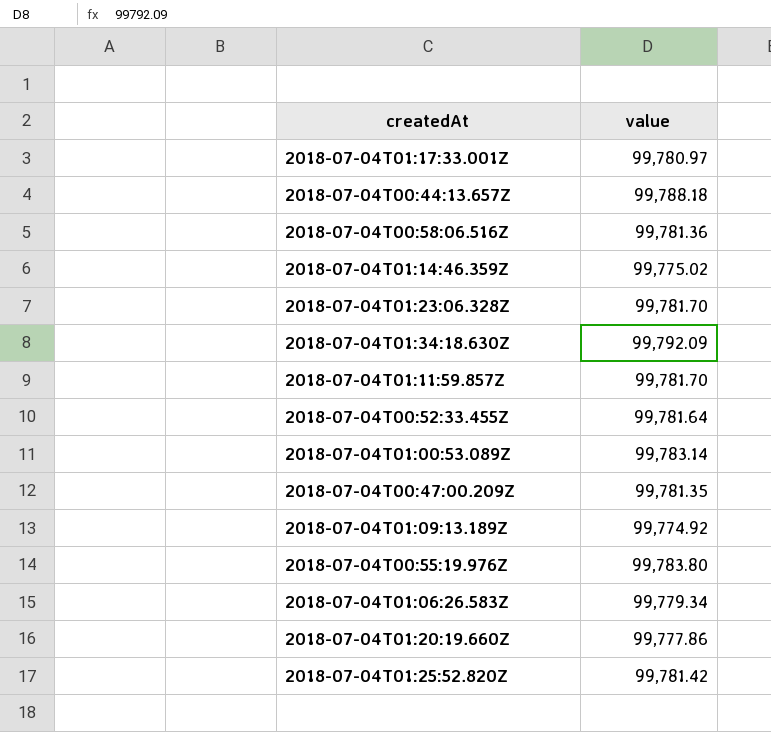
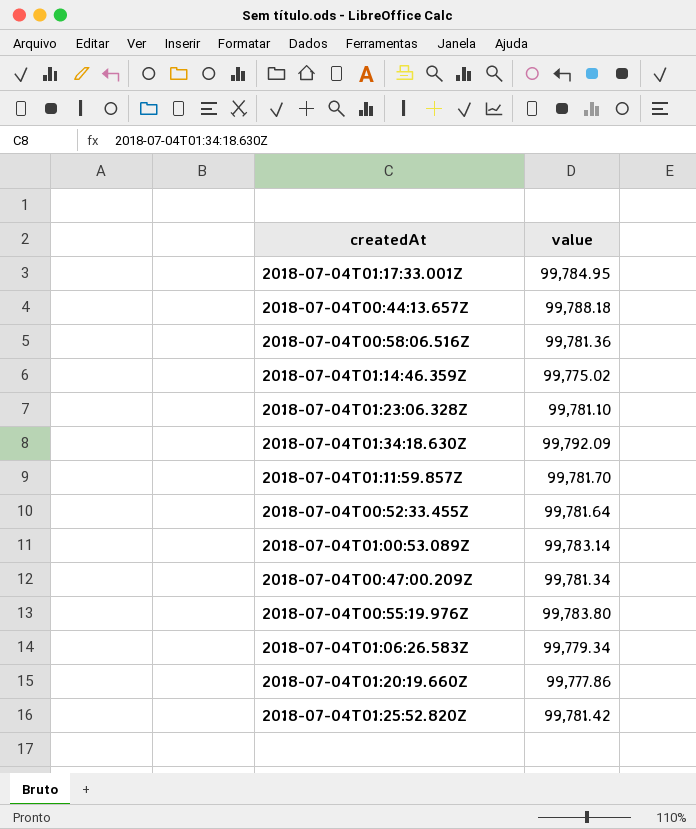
row 2018-07-04T01:09:13.189Z: 99,774.92 -> none
2018-07-04T01:17:33.001Z | value: 99,780.97 -> 99,784.95
2018-07-04T01:23:06.328Z | value: 99,781.70 -> 99,781.10
2018-07-04T00:47:00.209Z | value: 99,781.35 -> 99,781.34

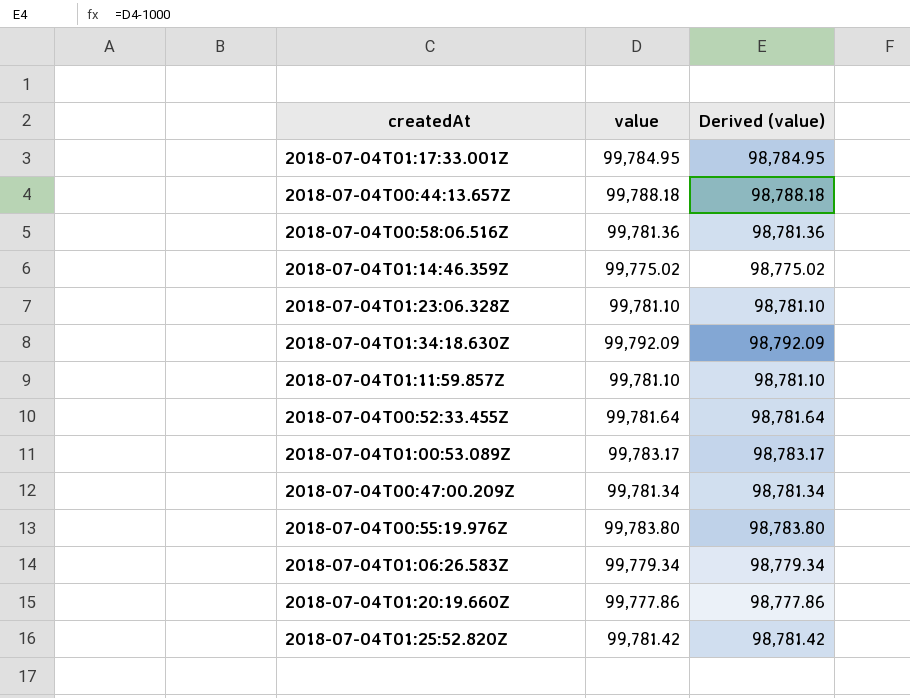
column Derived (value) | formula: none -> [value] - 1000
2018-07-04T01:11:59.857Z | value: 99,781.70 -> 99,781.10
2018-07-04T01:00:53.089Z | value: 99,783.14 -> 99,783.17

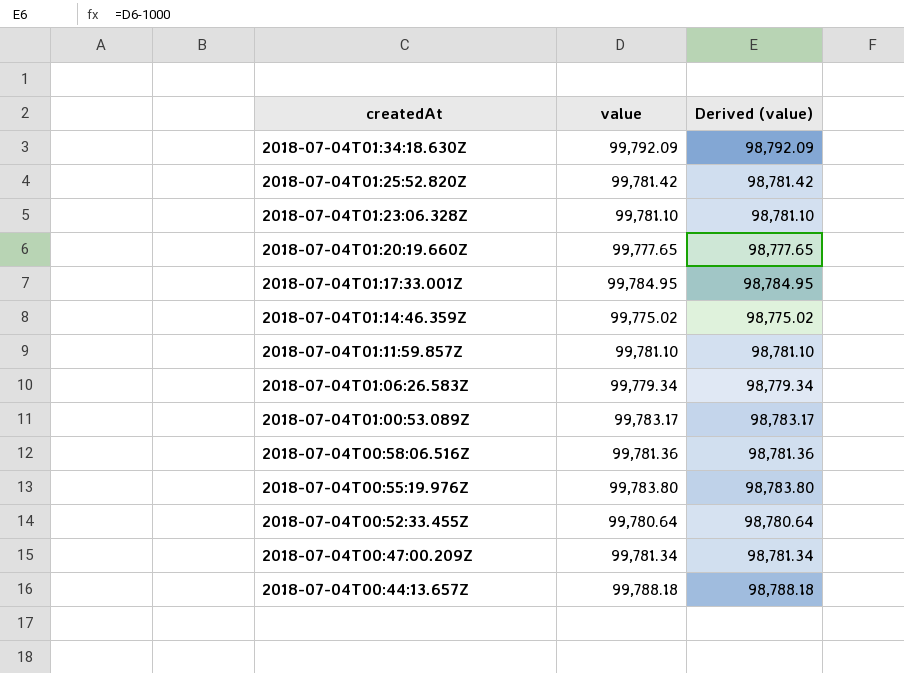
row order: none -> createdAt descending
2018-07-04T01:20:19.660Z | value: 99,777.86 -> 99,777.65
2018-07-04T01:20:19.660Z | Derived (value): 98,777.86 -> 98,777.65
2018-07-04T00:52:33.455Z | value: 99,781.64 -> 99,780.64
2018-07-04T00:52:33.455Z | Derived (value): 98,781.64 -> 98,780.64

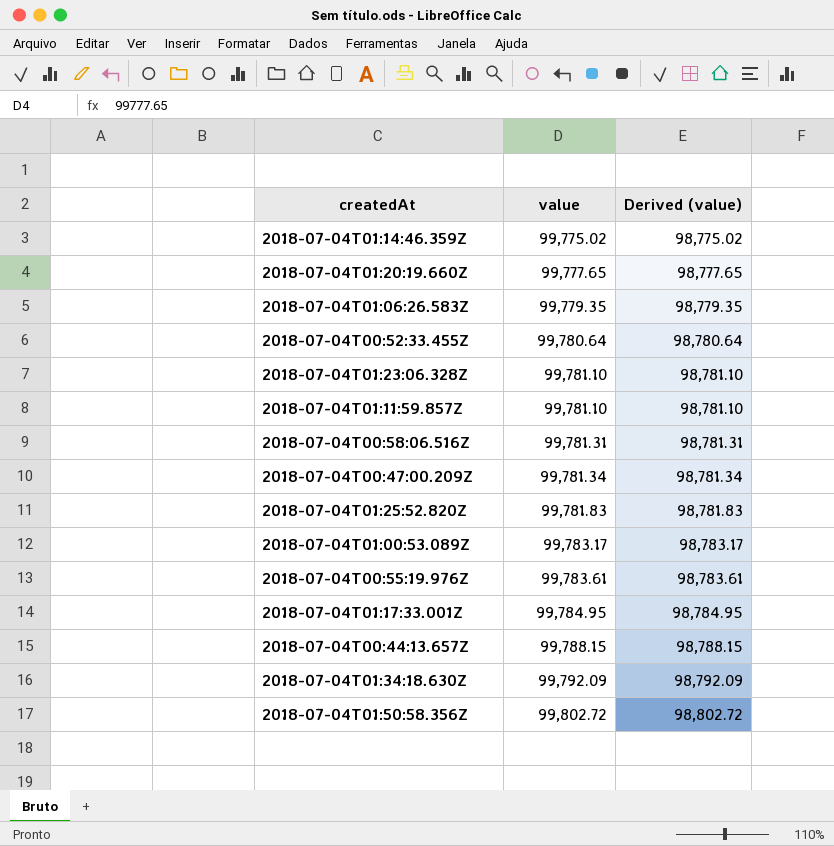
row order: createdAt descending -> value ascending
2018-07-04T01:06:26.583Z | value: 99,779.34 -> 99,779.35
2018-07-04T01:06:26.583Z | Derived (value): 98,779.34 -> 98,779.35
2018-07-04T00:58:06.516Z | value: 99,781.36 -> 99,781.31
2018-07-04T00:58:06.516Z | Derived (value): 98,781.36 -> 98,781.31
2018-07-04T01:25:52.820Z | value: 99,781.42 -> 99,781.83
2018-07-04T01:25:52.820Z | Derived (value): 98,781.42 -> 98,781.83
2018-07-04T00:55:19.976Z | value: 99,783.80 -> 99,783.61
2018-07-04T00:55:19.976Z | Derived (value): 98,783.80 -> 98,783.61
2018-07-04T00:44:13.657Z | value: 99,788.18 -> 99,788.15
2018-07-04T00:44:13.657Z | Derived (value): 98,788.18 -> 98,788.15
row 2018-07-04T01:50:58.356Z: none -> 99,802.72 | 98,802.72

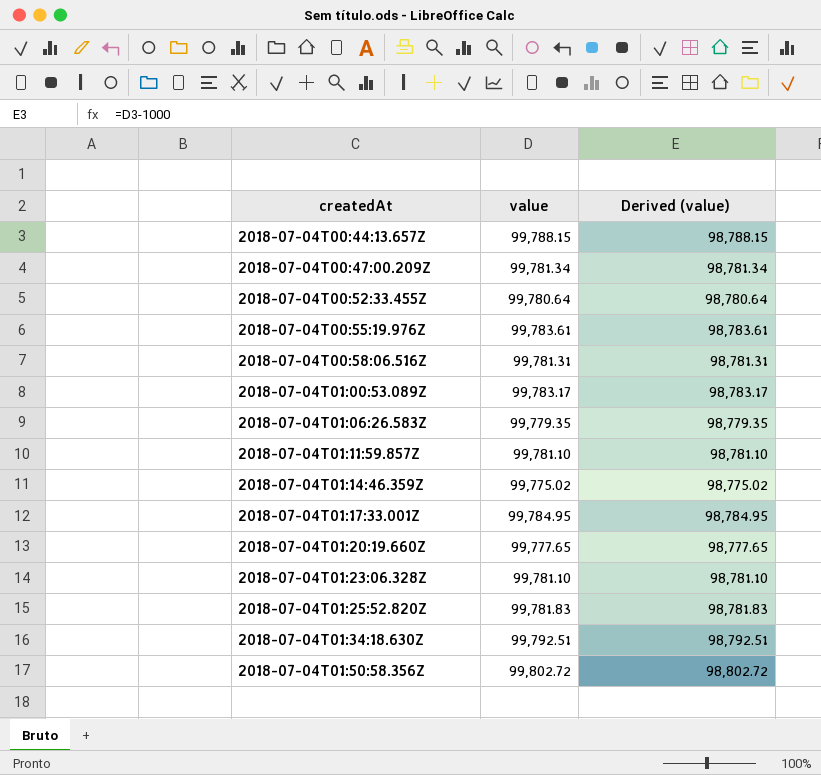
row order: value ascending -> createdAt ascending
2018-07-04T01:34:18.630Z | value: 99,792.09 -> 99,792.51
2018-07-04T01:34:18.630Z | Derived (value): 98,792.09 -> 98,792.51

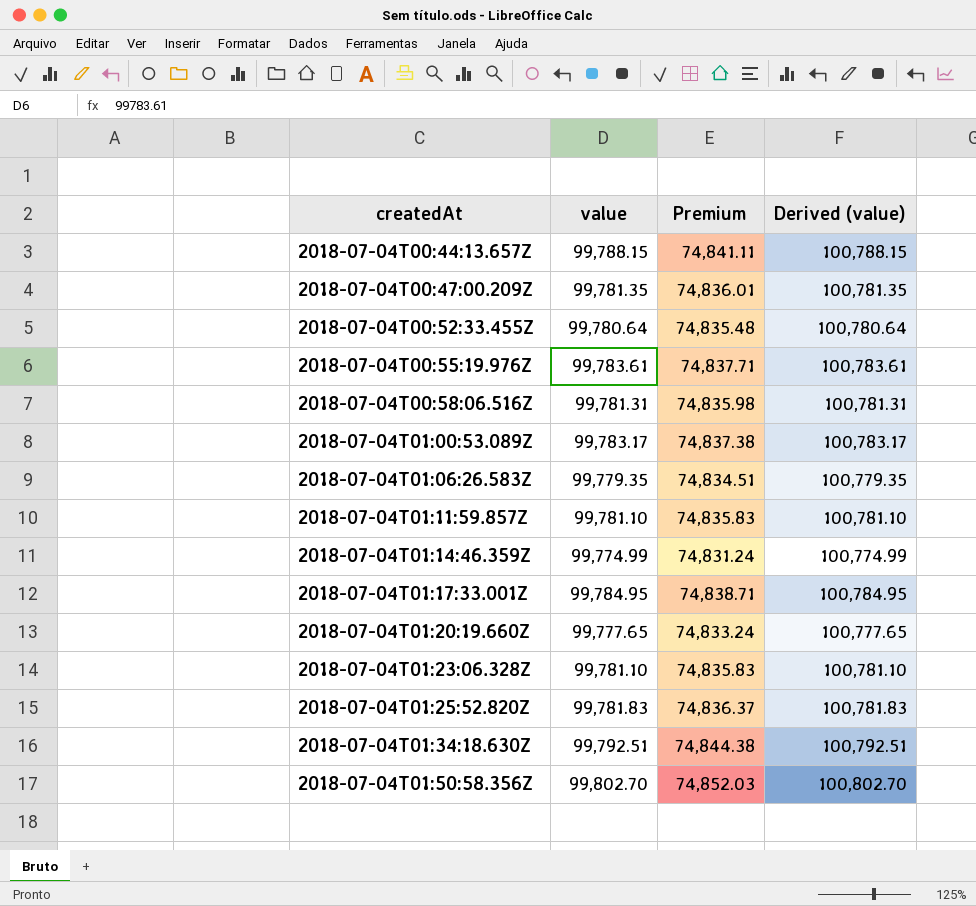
column Premium | formula: none -> [value] * 0.75
column Derived (value) | formula: [value] - 1000 -> [value] + 1000
2018-07-04T00:47:00.209Z | value: 99,781.34 -> 99,781.35
2018-07-04T01:14:46.359Z | value: 99,775.02 -> 99,774.99
2018-07-04T01:50:58.356Z | value: 99,802.72 -> 99,802.70

